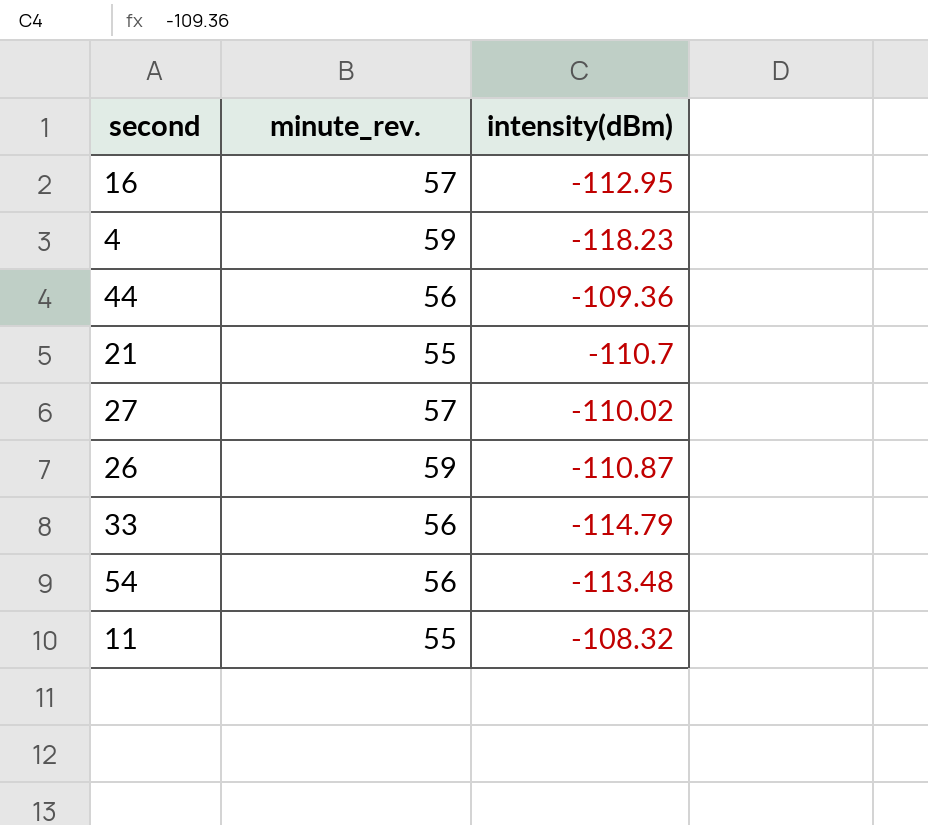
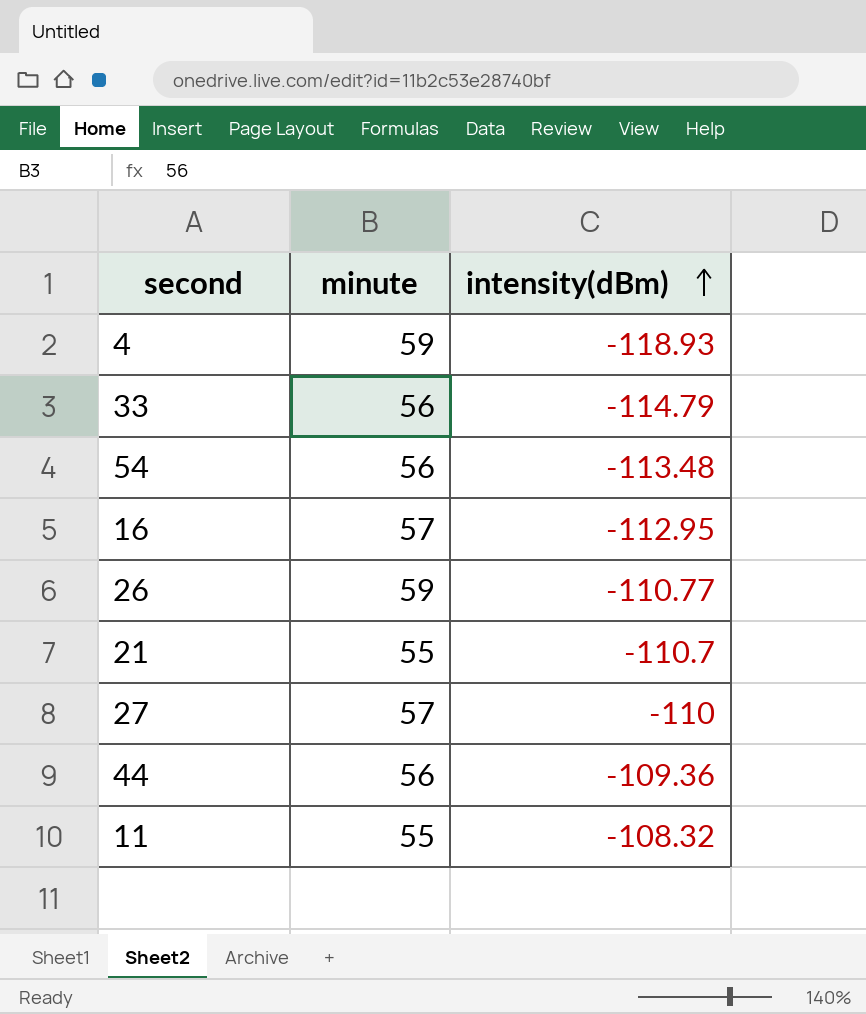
row order: none -> intensity(dBm) ascending
column name: minute_rev. -> minute
4 | intensity(dBm): -118.23 -> -118.93
26 | intensity(dBm): -110.87 -> -110.77
27 | intensity(dBm): -110.02 -> -110

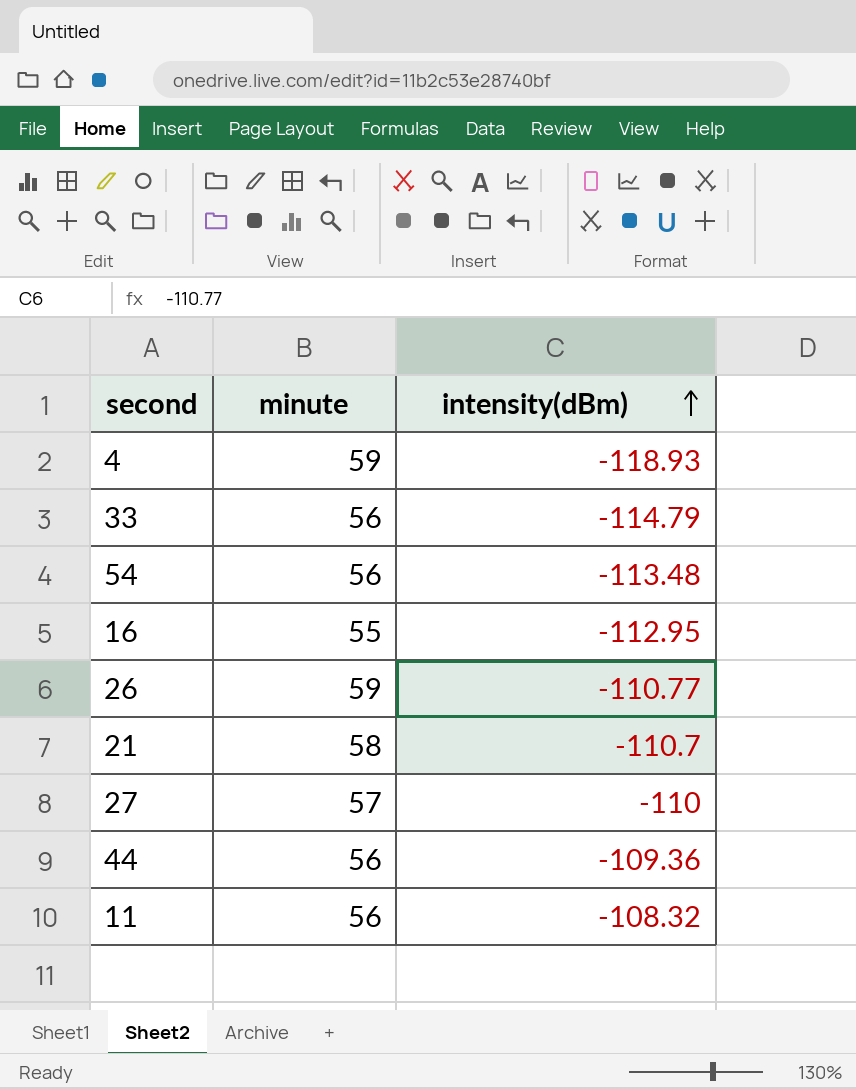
16 | minute: 57 -> 55
21 | minute: 55 -> 58
11 | minute: 55 -> 56

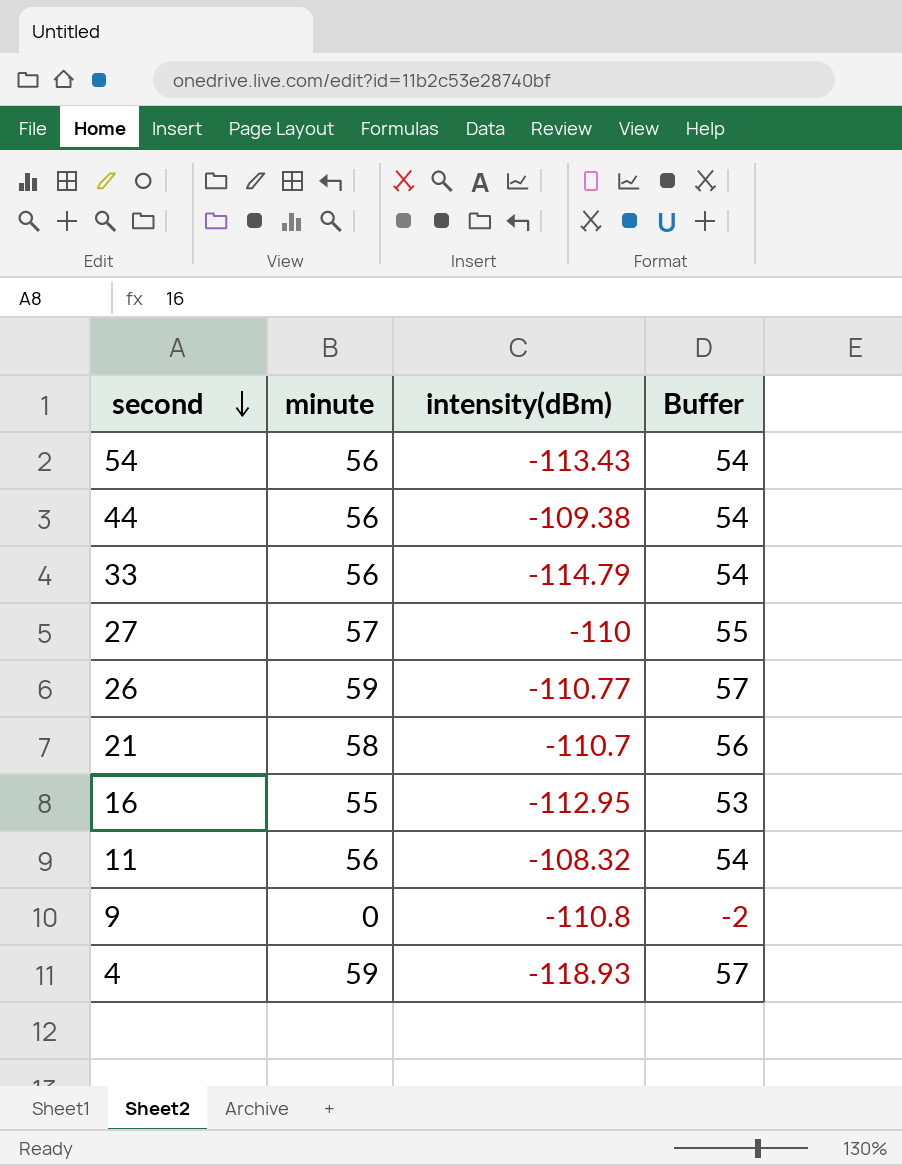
row order: intensity(dBm) ascending -> second descending
column Buffer | formula: none -> [minute] - 2
54 | intensity(dBm): -113.48 -> -113.43
44 | intensity(dBm): -109.36 -> -109.38
row 9: none -> 0 | -110.8 | -2

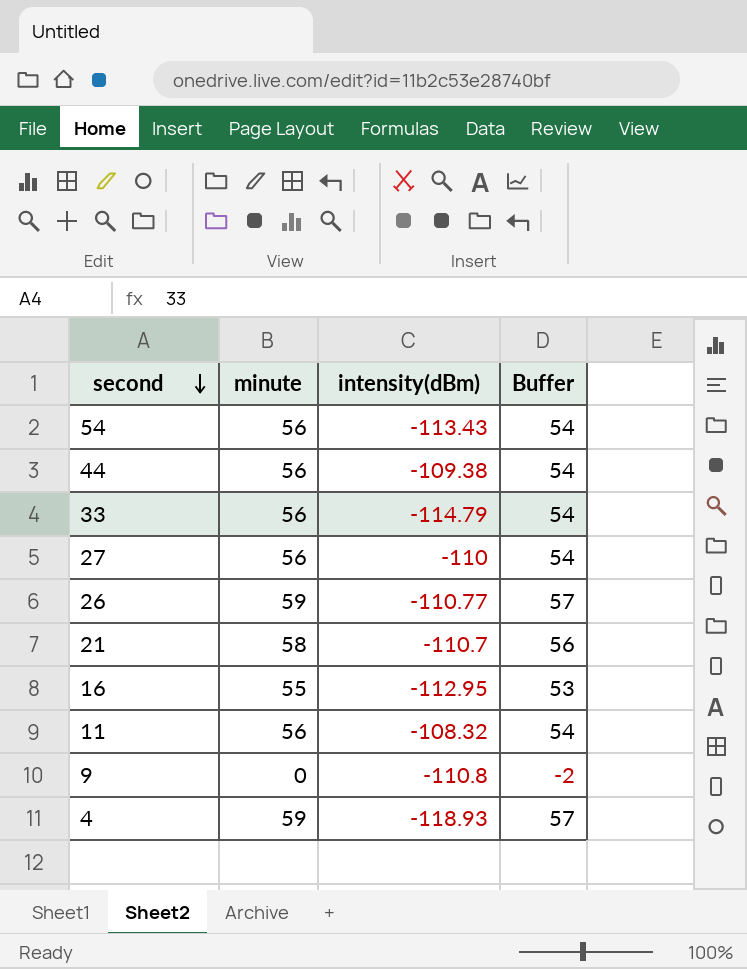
27 | minute: 57 -> 56
27 | Buffer: 55 -> 54

